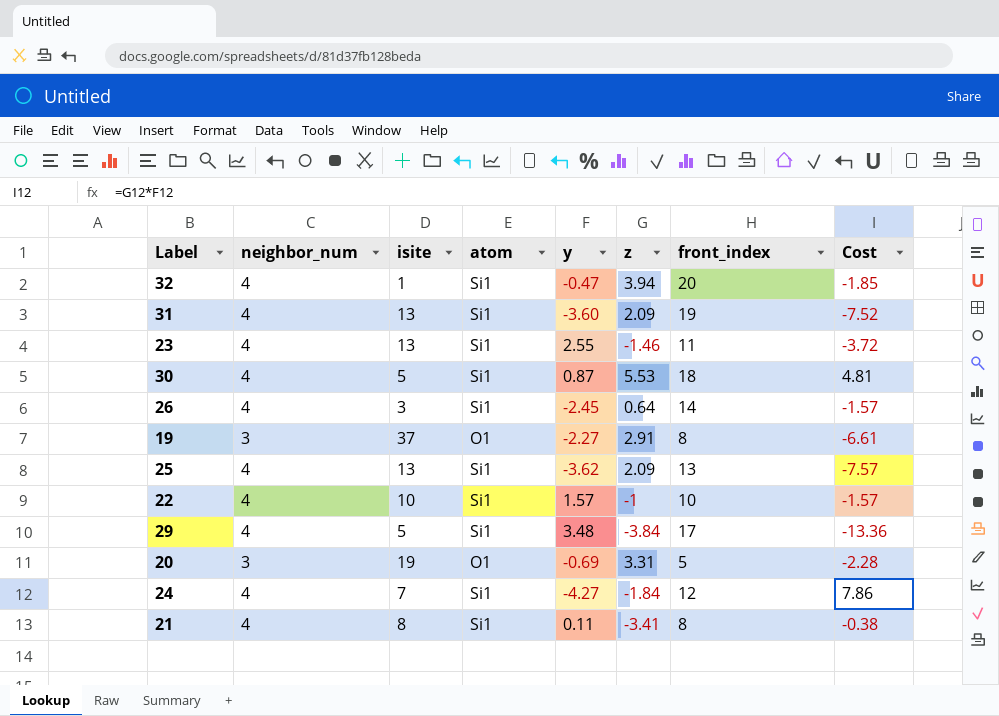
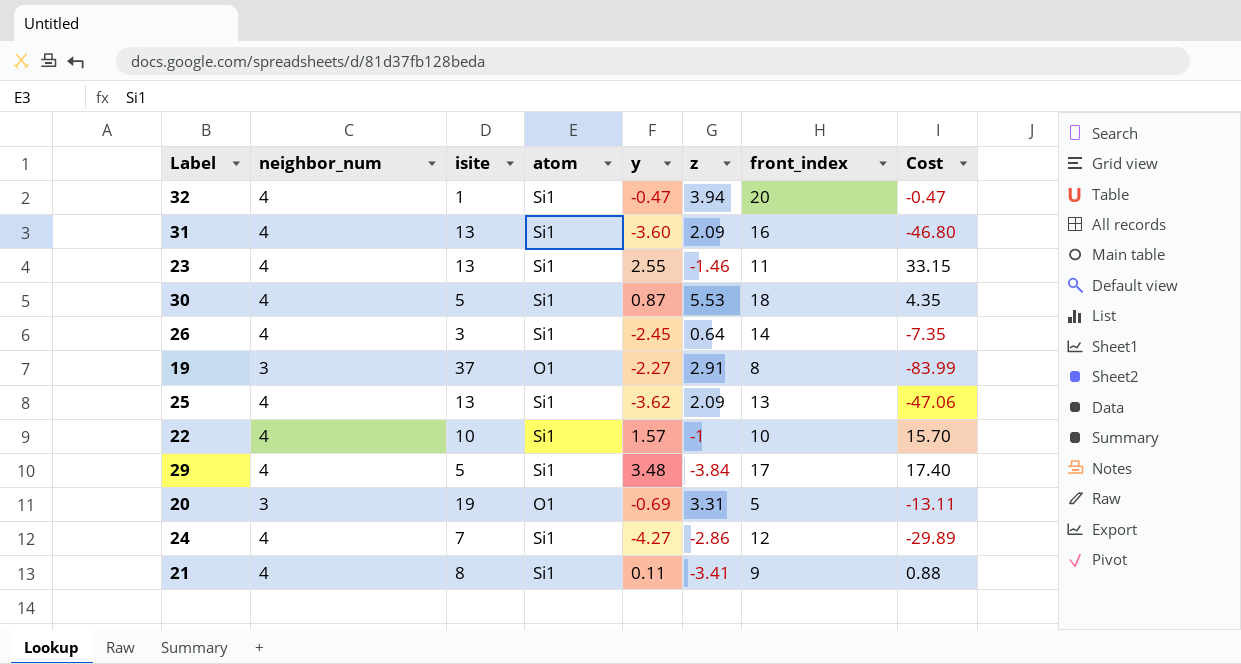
column Cost | formula: [y] * [z] -> [isite] * [y]
31 | front_index: 19 -> 16
24 | z: -1.84 -> -2.86
21 | front_index: 8 -> 9

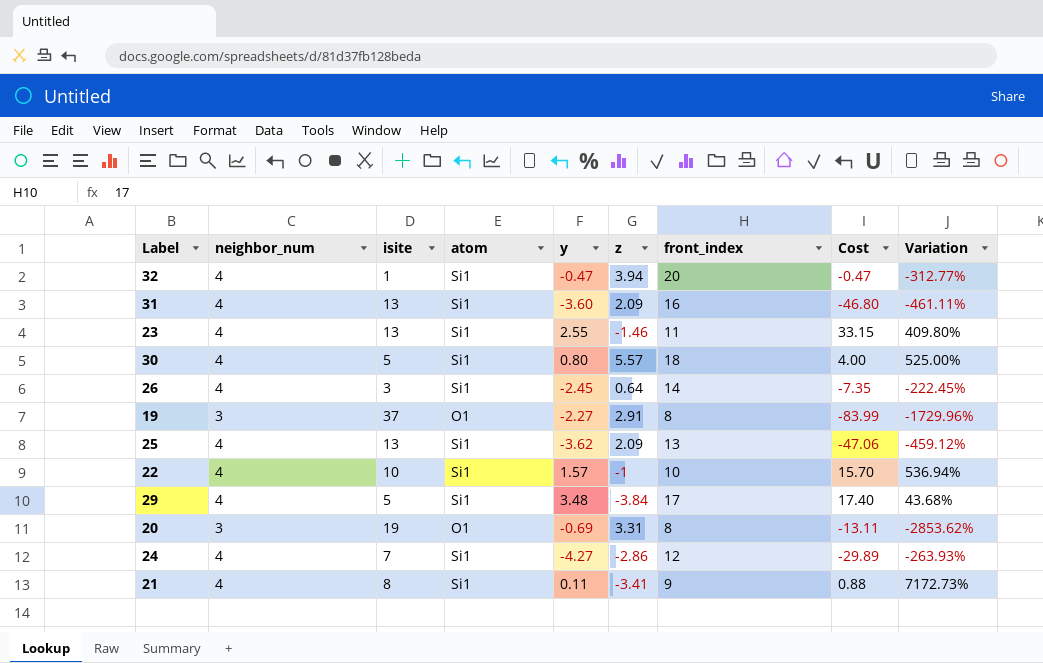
column Variation | formula: none -> ([isite] - [y]) / [y]
30 | y: 0.87 -> 0.80
30 | z: 5.53 -> 5.57
30 | Cost: 4.35 -> 4.00
20 | front_index: 5 -> 8

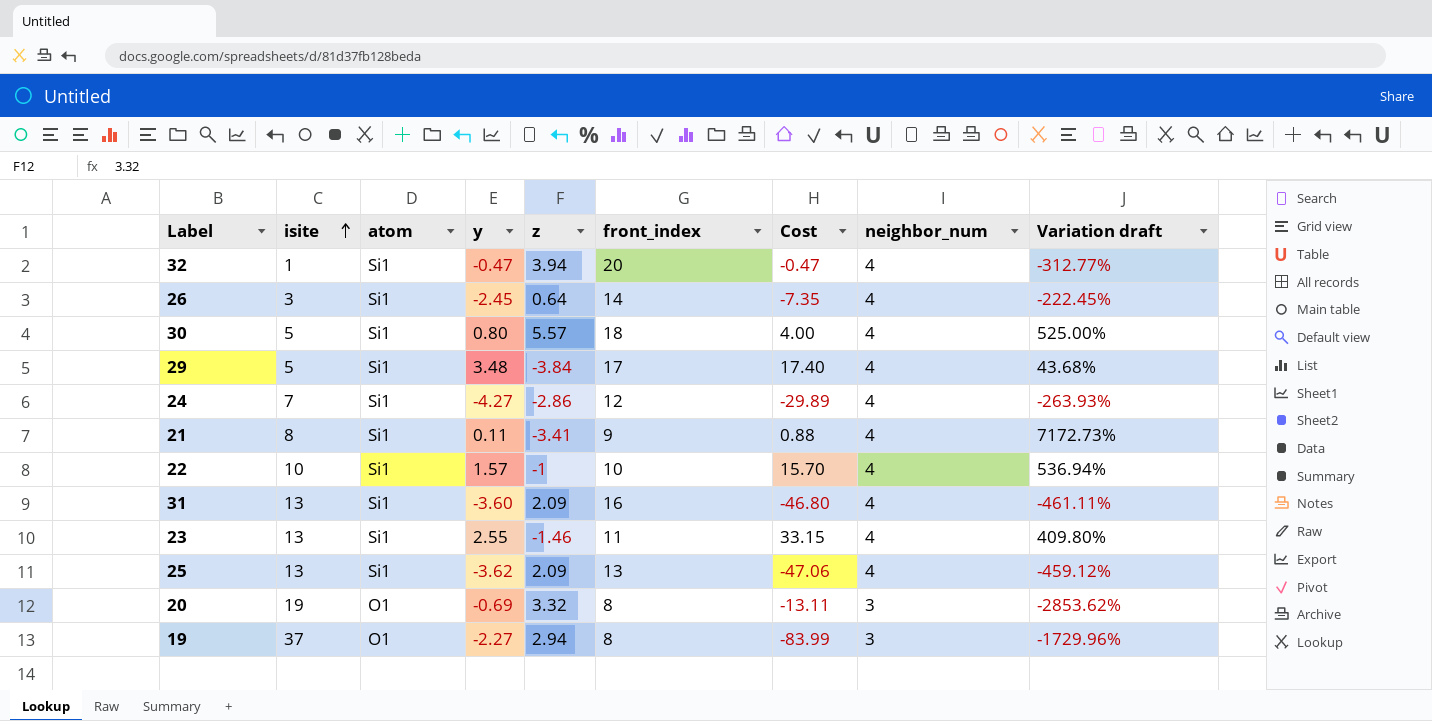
row order: none -> isite ascending
column neighbor_num | position: 2 -> 8
column name: Variation -> Variation draft
20 | z: 3.31 -> 3.32
19 | z: 2.91 -> 2.94

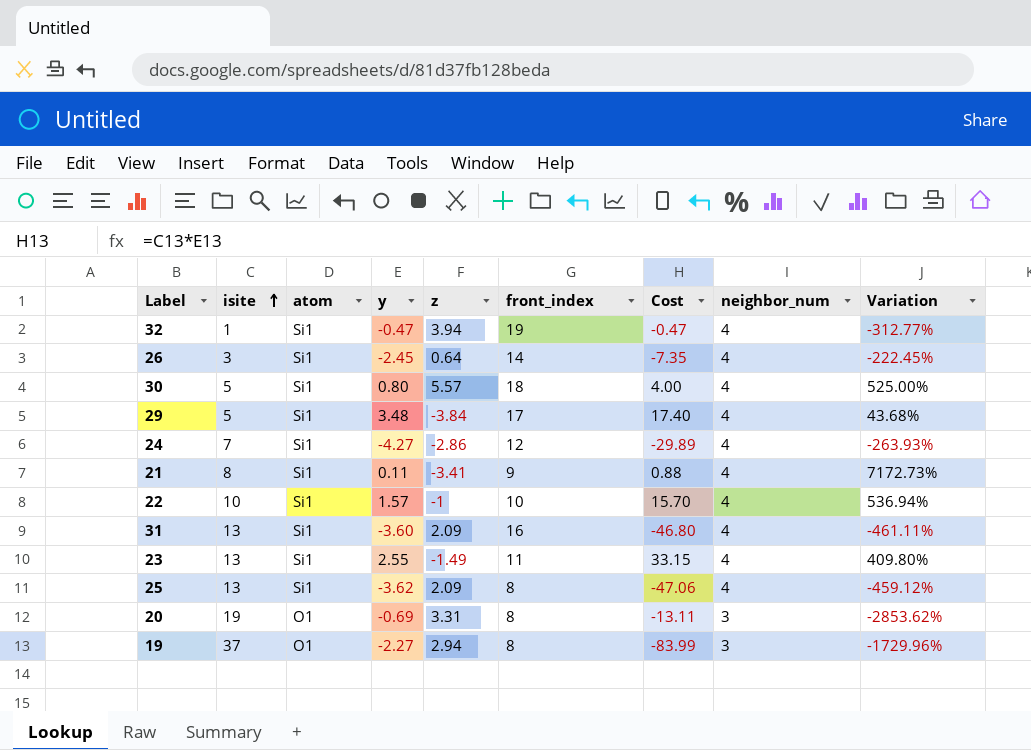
column name: Variation draft -> Variation
32 | front_index: 20 -> 19
23 | z: -1.46 -> -1.49
25 | front_index: 13 -> 8
20 | z: 3.32 -> 3.31

